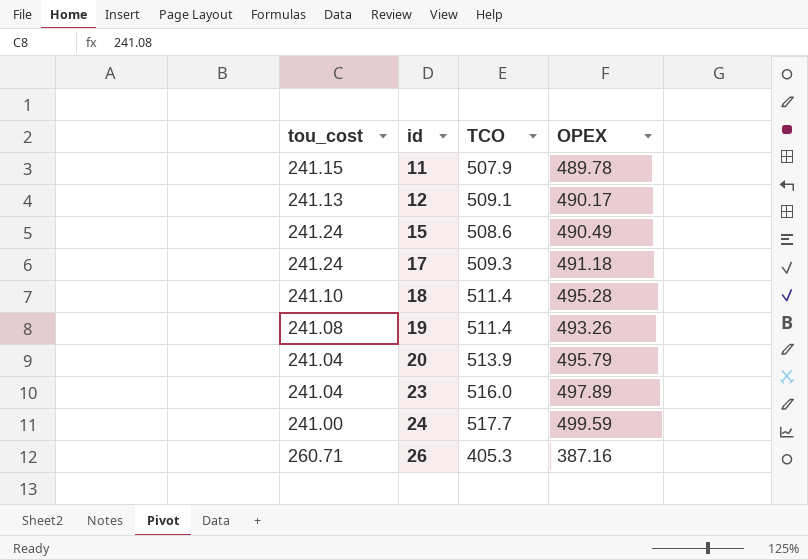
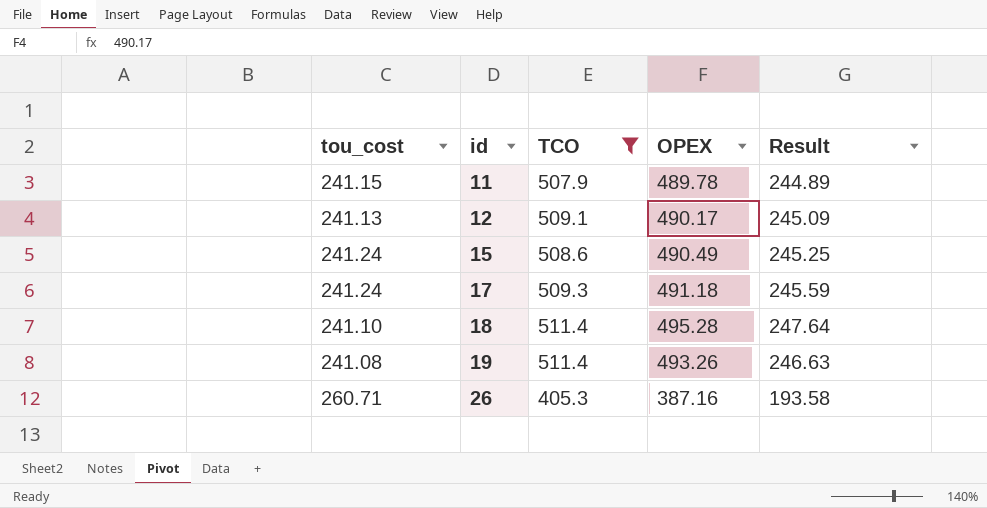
filter: none -> TCO <= 511.4
column Result | formula: none -> [OPEX] * 0.5

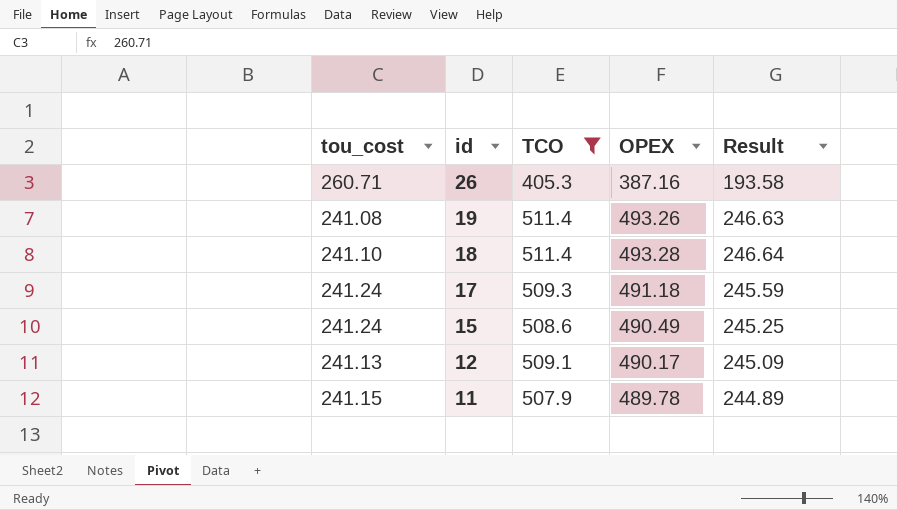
row order: id ascending -> id descending
18 | OPEX: 495.28 -> 493.28
18 | Result: 247.64 -> 246.64

